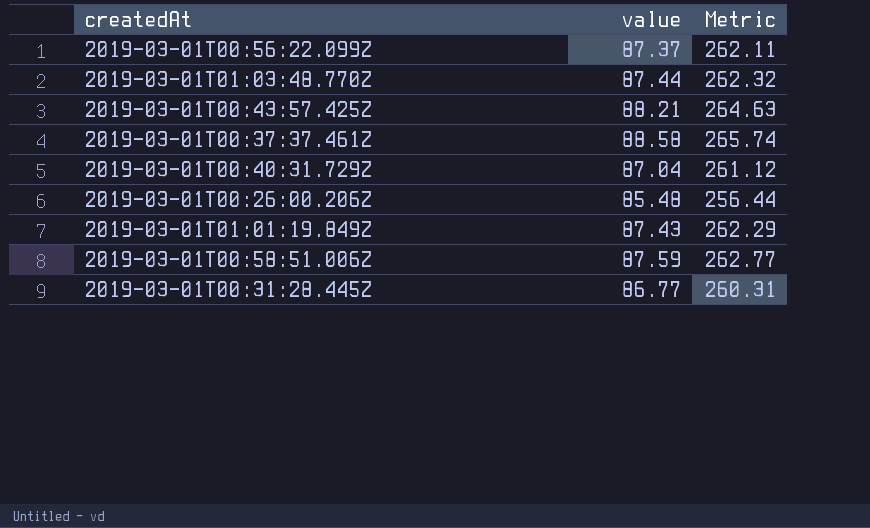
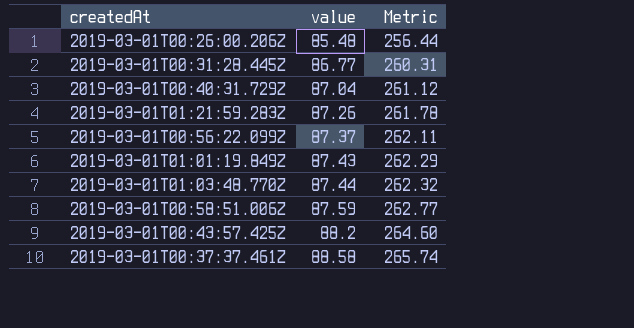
row order: none -> value ascending
row 2019-03-01T01:21:59.283Z: none -> 87.26 | 261.78
2019-03-01T00:43:57.425Z | value: 88.21 -> 88.2
2019-03-01T00:43:57.425Z | Metric: 264.63 -> 264.60

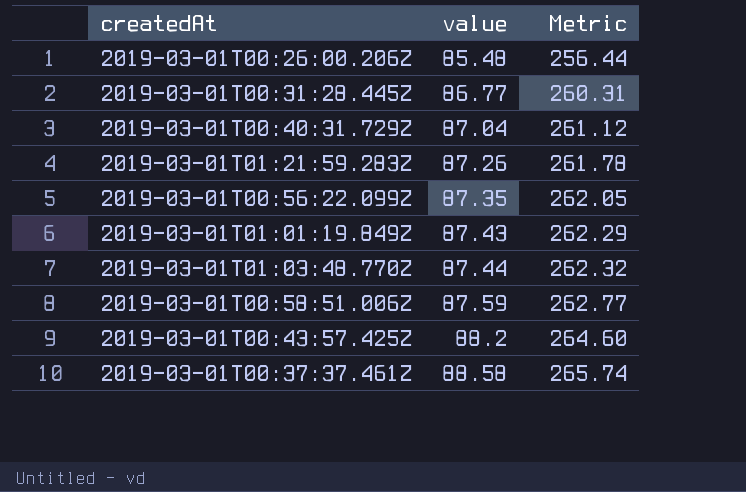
2019-03-01T00:56:22.099Z | value: 87.37 -> 87.35
2019-03-01T00:56:22.099Z | Metric: 262.11 -> 262.05

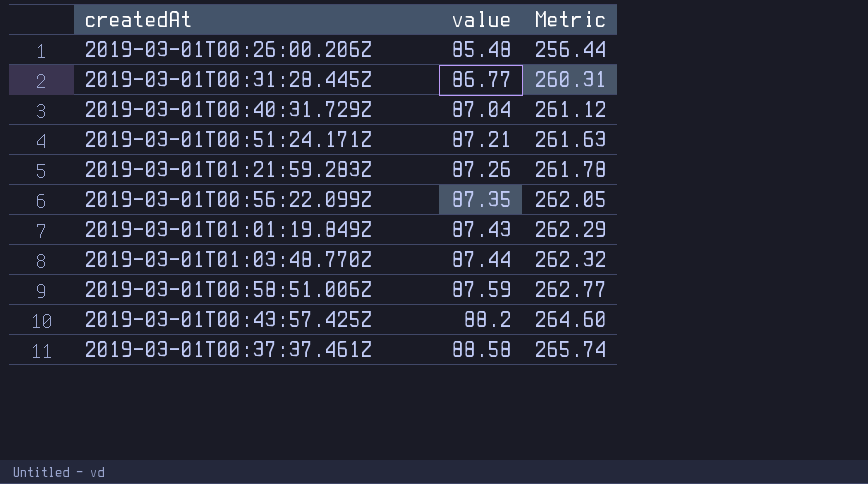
row 2019-03-01T00:51:24.171Z: none -> 87.21 | 261.63

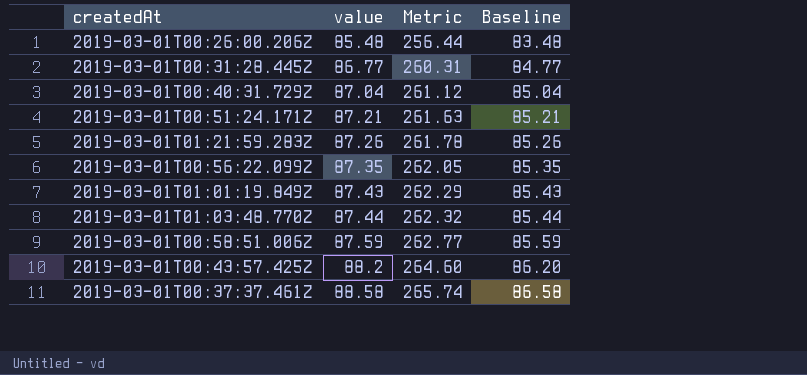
column Baseline | formula: none -> [value] - 2

